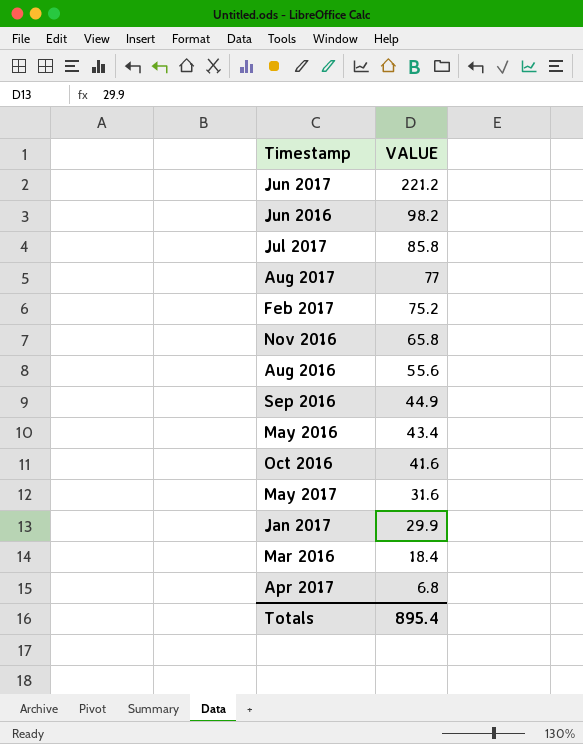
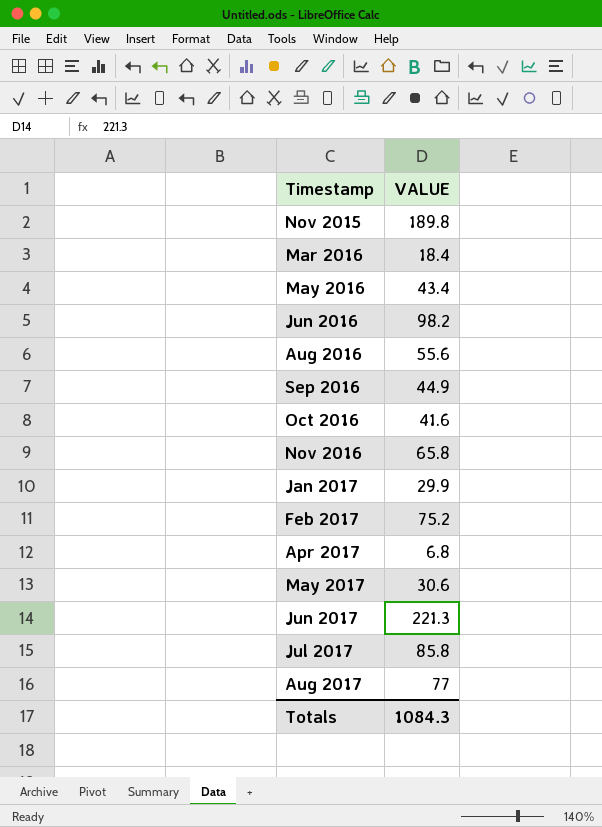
row order: VALUE descending -> Timestamp ascending
row Nov 2015: none -> 189.8
May 2017 | VALUE: 31.6 -> 30.6
Jun 2017 | VALUE: 221.2 -> 221.3
Totals | VALUE: 895.4 -> 1084.3

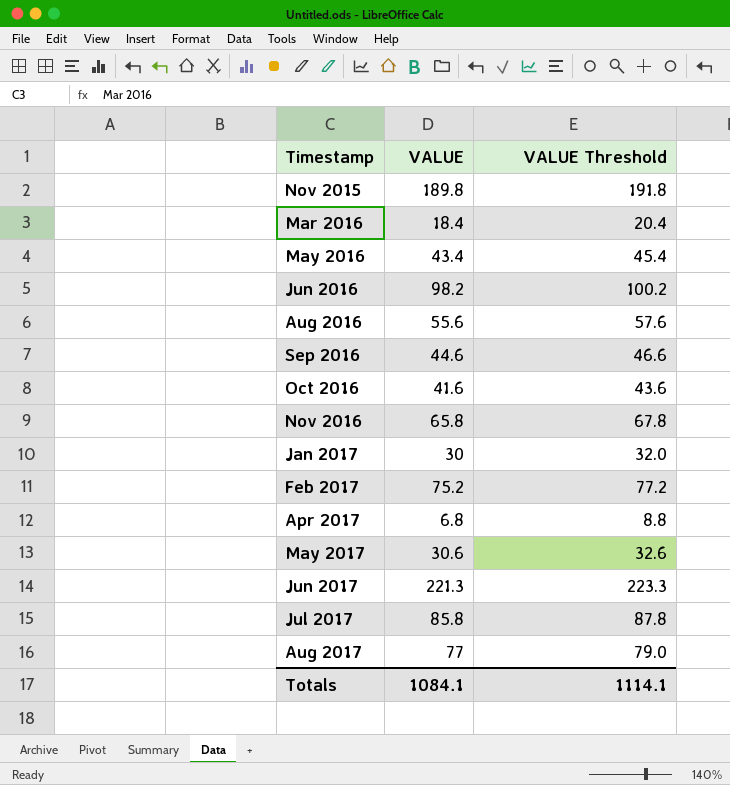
column VALUE Threshold | formula: none -> [VALUE] + 2
Sep 2016 | VALUE: 44.9 -> 44.6
Jan 2017 | VALUE: 29.9 -> 30
Totals | VALUE: 1084.3 -> 1084.1

